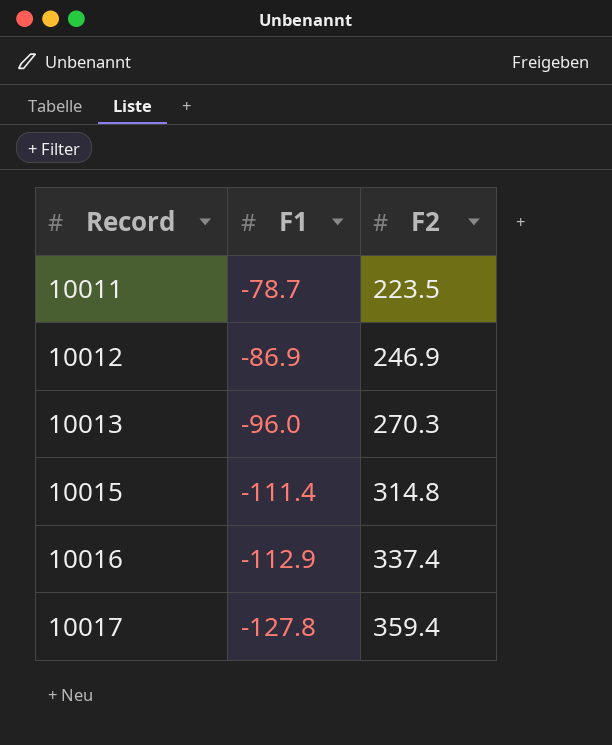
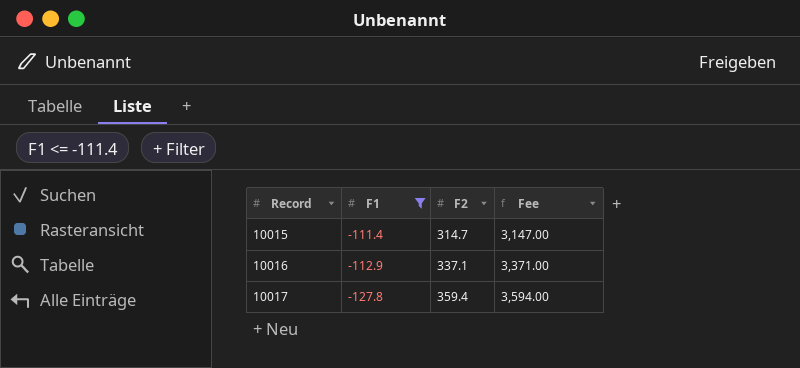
filter: none -> F1 <= -111.4
column Fee | formula: none -> [F2] * 10
10015 | F2: 314.8 -> 314.7
10016 | F2: 337.4 -> 337.1

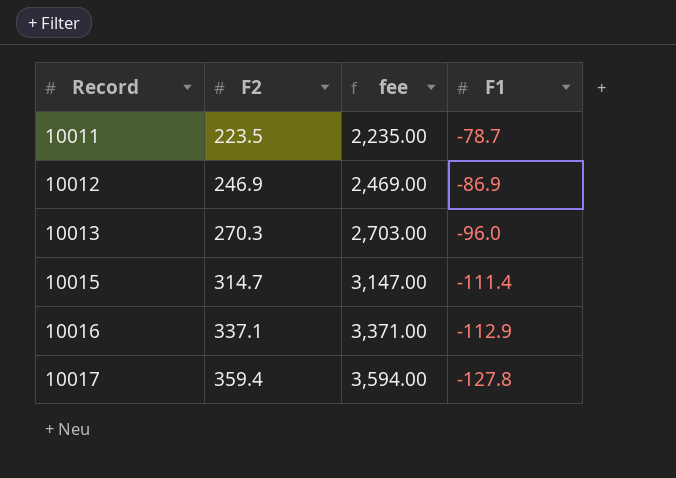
filter: F1 <= -111.4 -> none
column name: Fee -> fee
column F1 | position: 2 -> 4

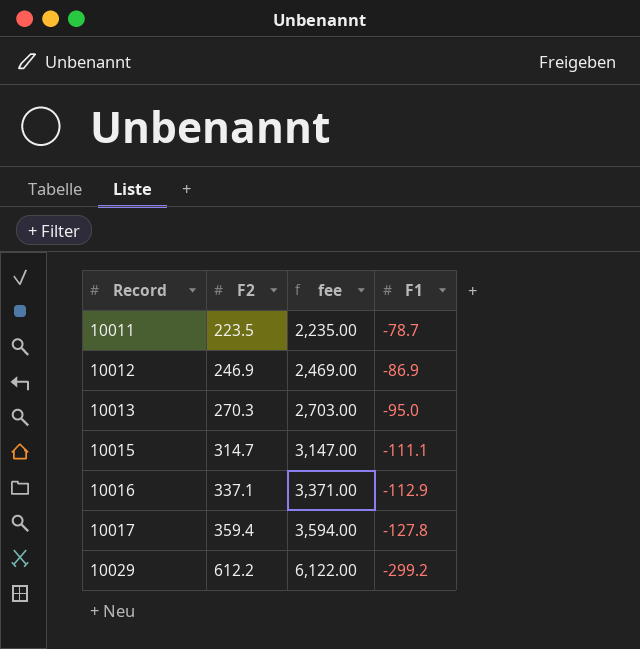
10013 | F1: -96.0 -> -95.0
10015 | F1: -111.4 -> -111.1
row 10029: none -> 612.2 | 6,122.00 | -299.2

